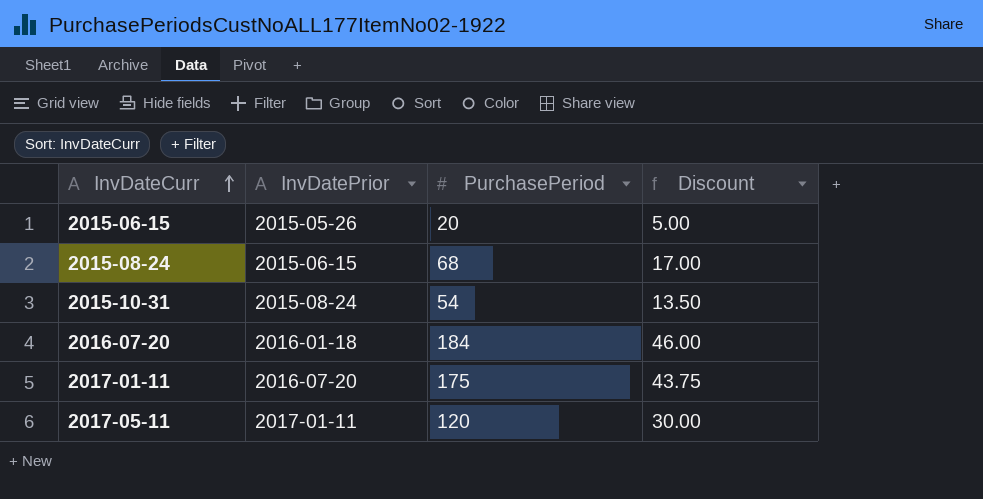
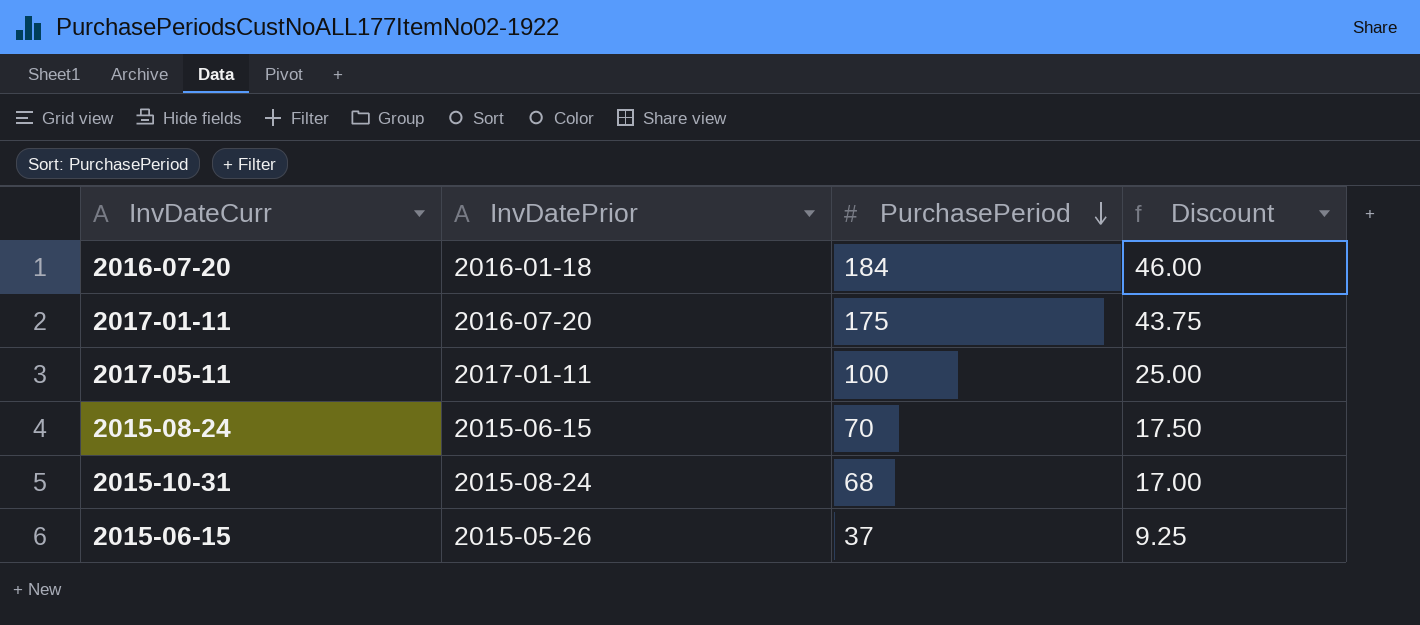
row order: InvDateCurr ascending -> PurchasePeriod descending
2017-05-11 | PurchasePeriod: 120 -> 100
2017-05-11 | Discount: 30.00 -> 25.00
2015-08-24 | PurchasePeriod: 68 -> 70
2015-08-24 | Discount: 17.00 -> 17.50
2015-10-31 | PurchasePeriod: 54 -> 68
2015-10-31 | Discount: 13.50 -> 17.00
2015-06-15 | PurchasePeriod: 20 -> 37
2015-06-15 | Discount: 5.00 -> 9.25

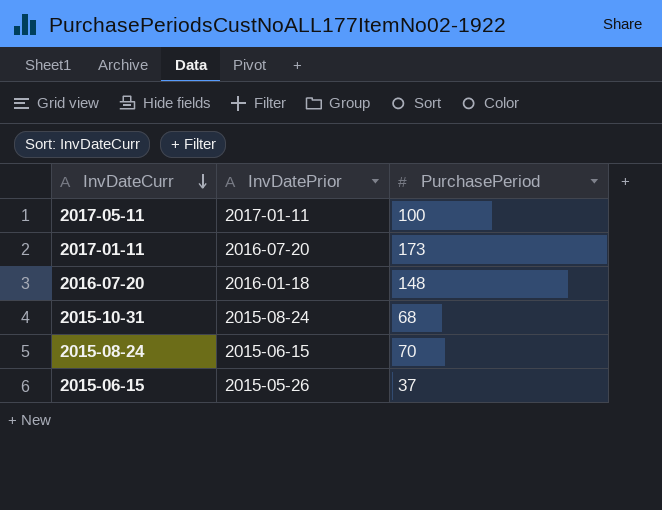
row order: PurchasePeriod descending -> InvDateCurr descending
column Discount | formula: [PurchasePeriod] * 0.25 -> none
2017-01-11 | PurchasePeriod: 175 -> 173
2016-07-20 | PurchasePeriod: 184 -> 148

